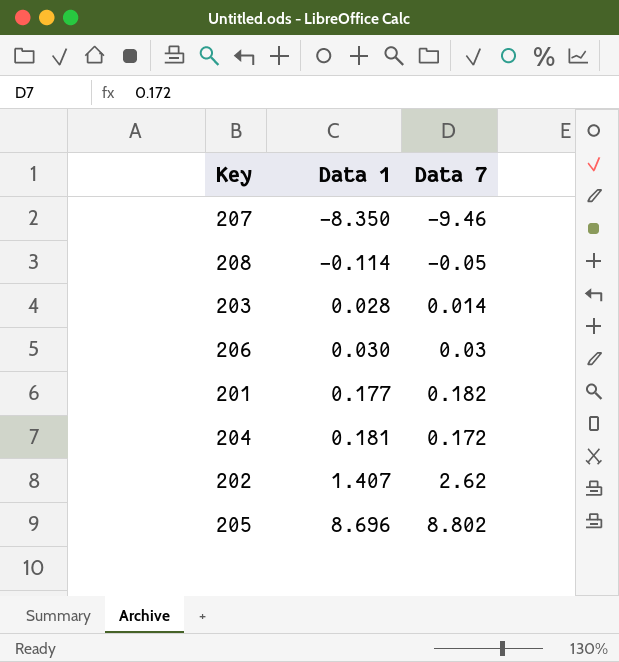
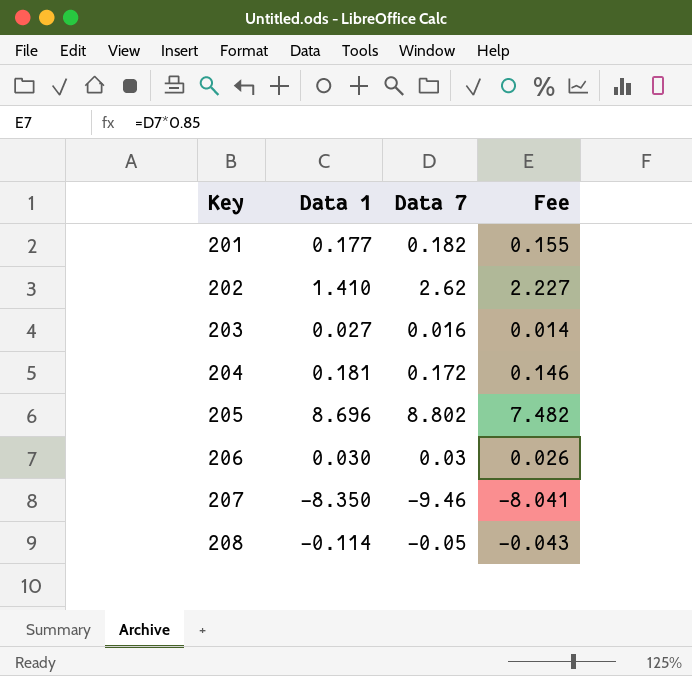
row order: Data 1 ascending -> Key ascending
column Fee | formula: none -> [Data 7] * 0.85
202 | Data 1: 1.407 -> 1.410
203 | Data 1: 0.028 -> 0.027
203 | Data 7: 0.014 -> 0.016

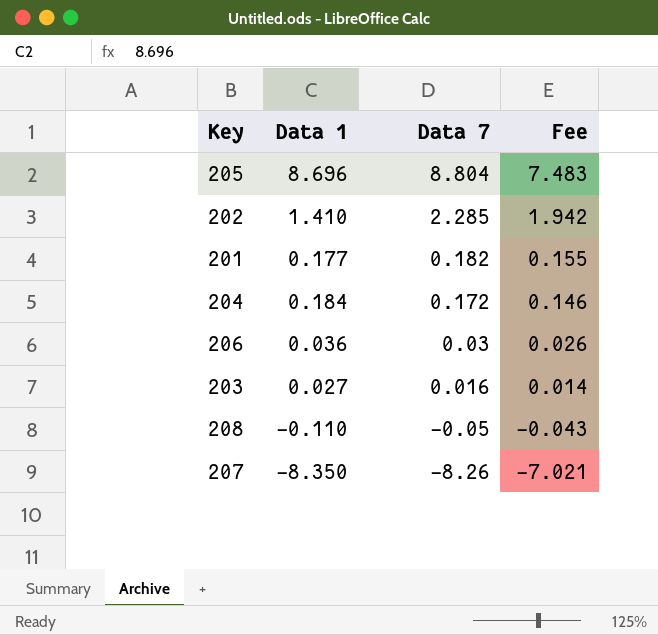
row order: Key ascending -> Data 7 descending
205 | Data 7: 8.802 -> 8.804
205 | Fee: 7.482 -> 7.483
202 | Data 7: 2.62 -> 2.285
202 | Fee: 2.227 -> 1.942
204 | Data 1: 0.181 -> 0.184
206 | Data 1: 0.030 -> 0.036
208 | Data 1: -0.114 -> -0.110
207 | Data 7: -9.46 -> -8.26
207 | Fee: -8.041 -> -7.021

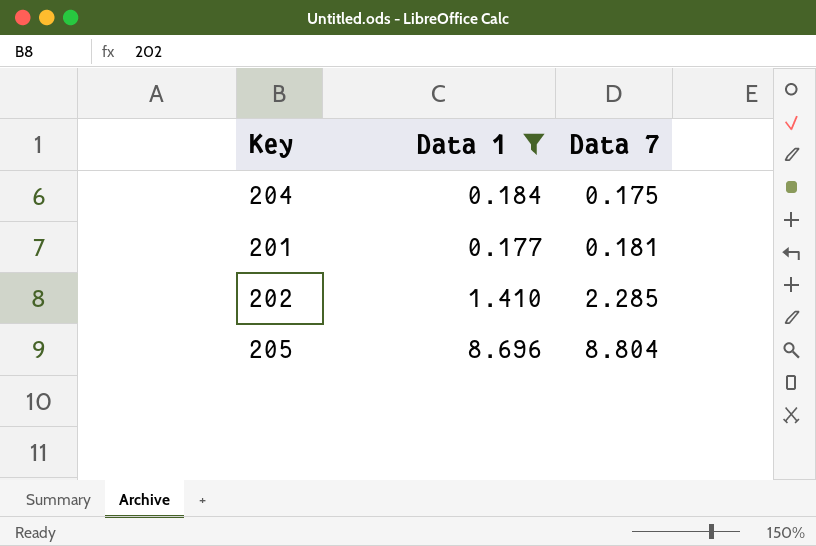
filter: none -> Data 1 >= 0.177
row order: Data 7 descending -> Data 7 ascending
column Fee | formula: [Data 7] * 0.85 -> none
204 | Data 7: 0.172 -> 0.175
201 | Data 7: 0.182 -> 0.181

